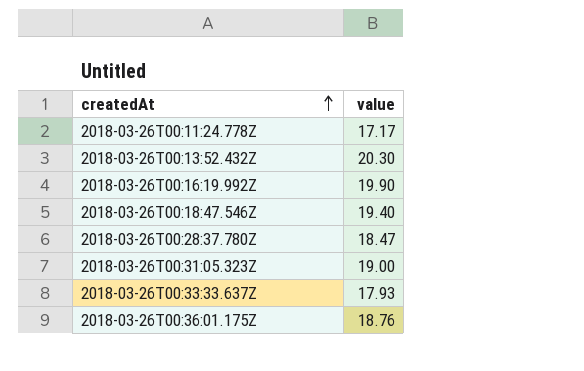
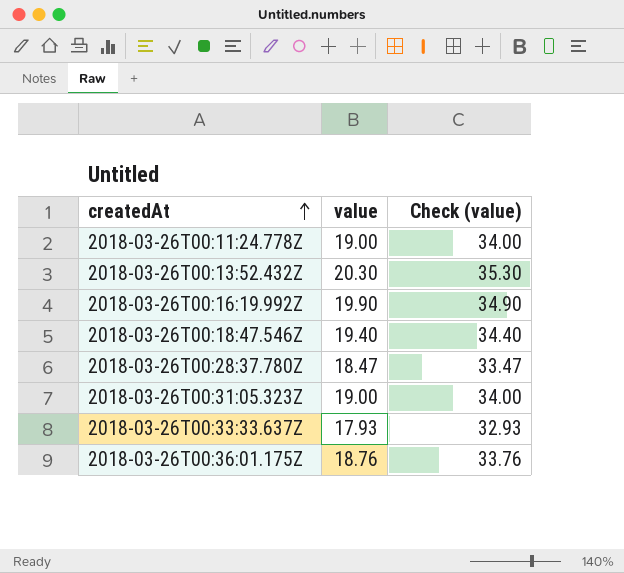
column Check (value) | formula: none -> [value] + 15
2018-03-26T00:11:24.778Z | value: 17.17 -> 19.00

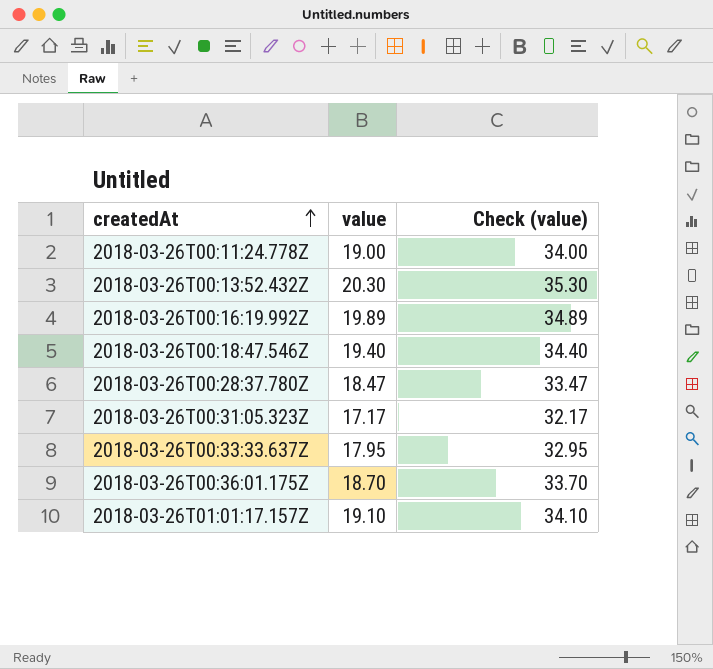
2018-03-26T00:16:19.992Z | value: 19.90 -> 19.89
2018-03-26T00:16:19.992Z | Check (value): 34.90 -> 34.89
2018-03-26T00:31:05.323Z | value: 19.00 -> 17.17
2018-03-26T00:31:05.323Z | Check (value): 34.00 -> 32.17
2018-03-26T00:33:33.637Z | value: 17.93 -> 17.95
2018-03-26T00:33:33.637Z | Check (value): 32.93 -> 32.95
2018-03-26T00:36:01.175Z | value: 18.76 -> 18.70
2018-03-26T00:36:01.175Z | Check (value): 33.76 -> 33.70
row 2018-03-26T01:01:17.157Z: none -> 19.10 | 34.10

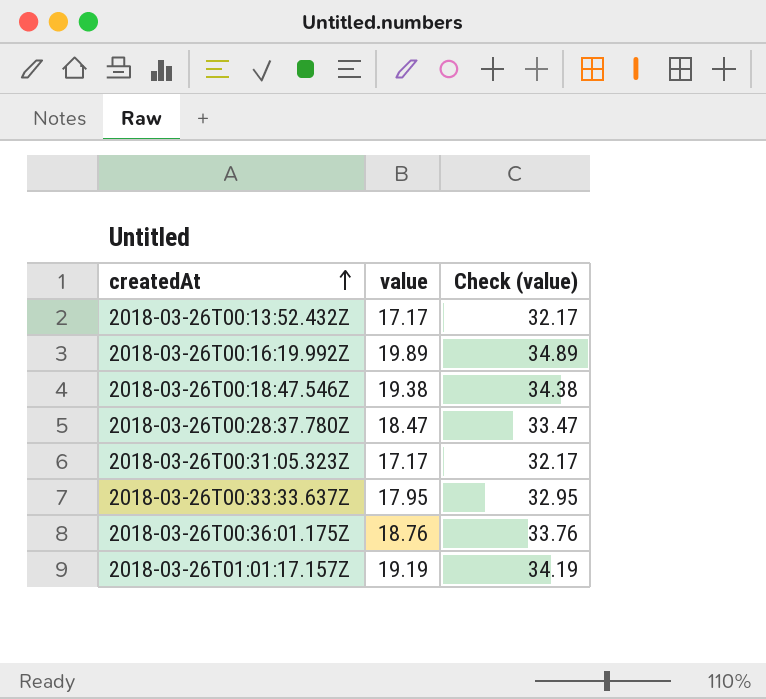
row 2018-03-26T00:11:24.778Z: 19.00 | 34.00 -> none
2018-03-26T00:13:52.432Z | value: 20.30 -> 17.17
2018-03-26T00:13:52.432Z | Check (value): 35.30 -> 32.17
2018-03-26T00:18:47.546Z | value: 19.40 -> 19.38
2018-03-26T00:18:47.546Z | Check (value): 34.40 -> 34.38
2018-03-26T00:36:01.175Z | value: 18.70 -> 18.76
2018-03-26T00:36:01.175Z | Check (value): 33.70 -> 33.76
2018-03-26T01:01:17.157Z | value: 19.10 -> 19.19
2018-03-26T01:01:17.157Z | Check (value): 34.10 -> 34.19

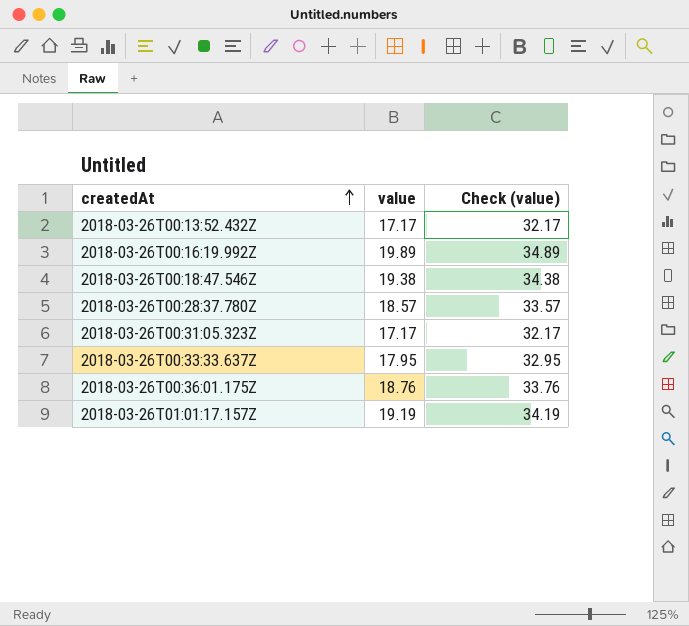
2018-03-26T00:28:37.780Z | value: 18.47 -> 18.57
2018-03-26T00:28:37.780Z | Check (value): 33.47 -> 33.57

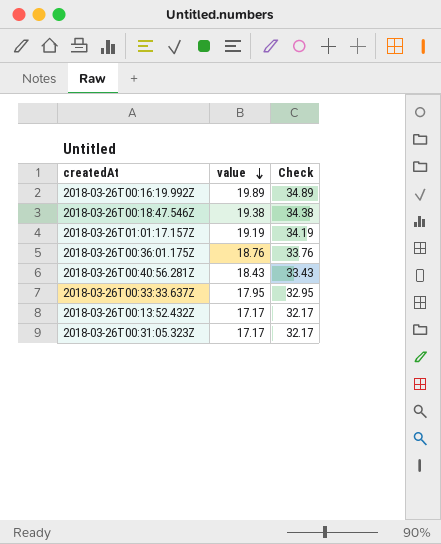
row order: createdAt ascending -> value descending
column name: Check (value) -> Check
row 2018-03-26T00:28:37.780Z: 18.57 | 33.57 -> none
row 2018-03-26T00:40:56.281Z: none -> 18.43 | 33.43

